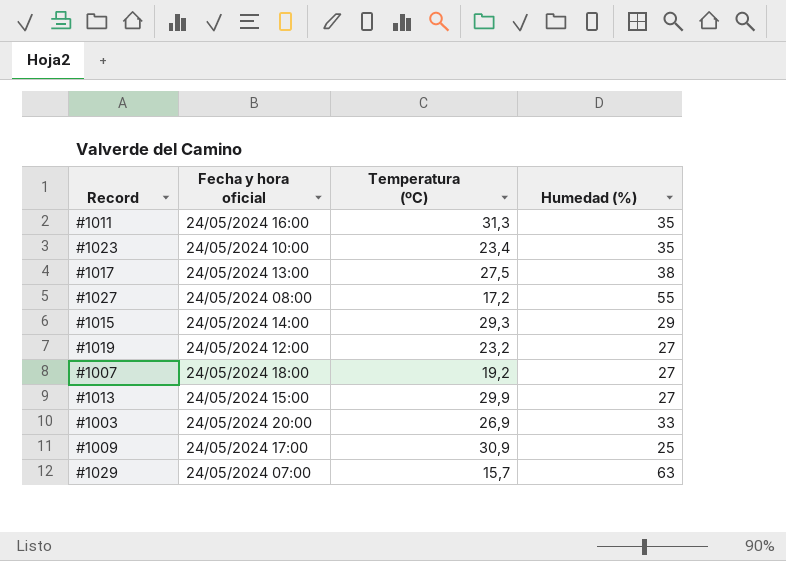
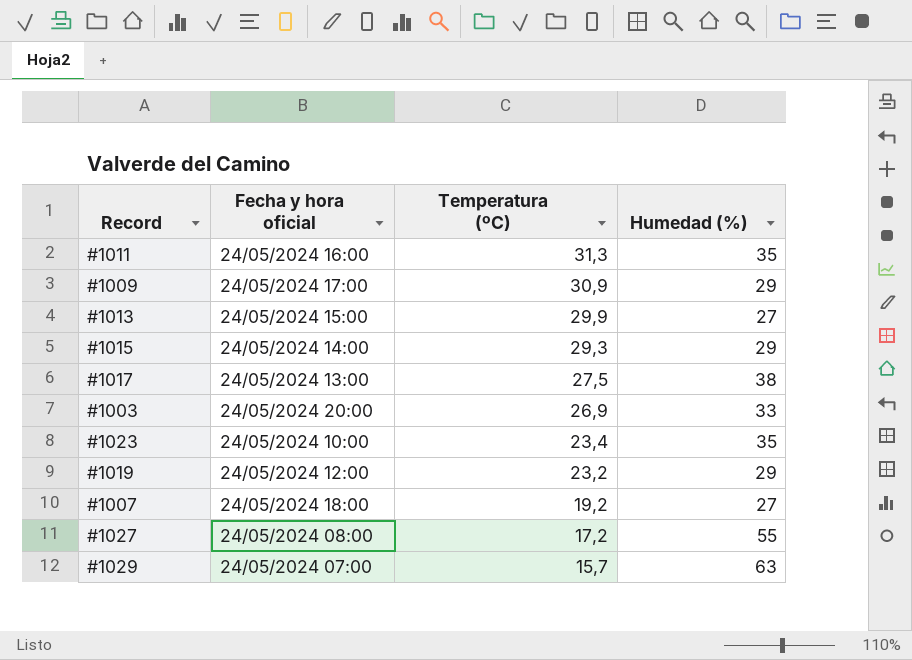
row order: none -> Temperatura (ºC) descending
#1009 | Humedad (%): 25 -> 29
#1019 | Humedad (%): 27 -> 29

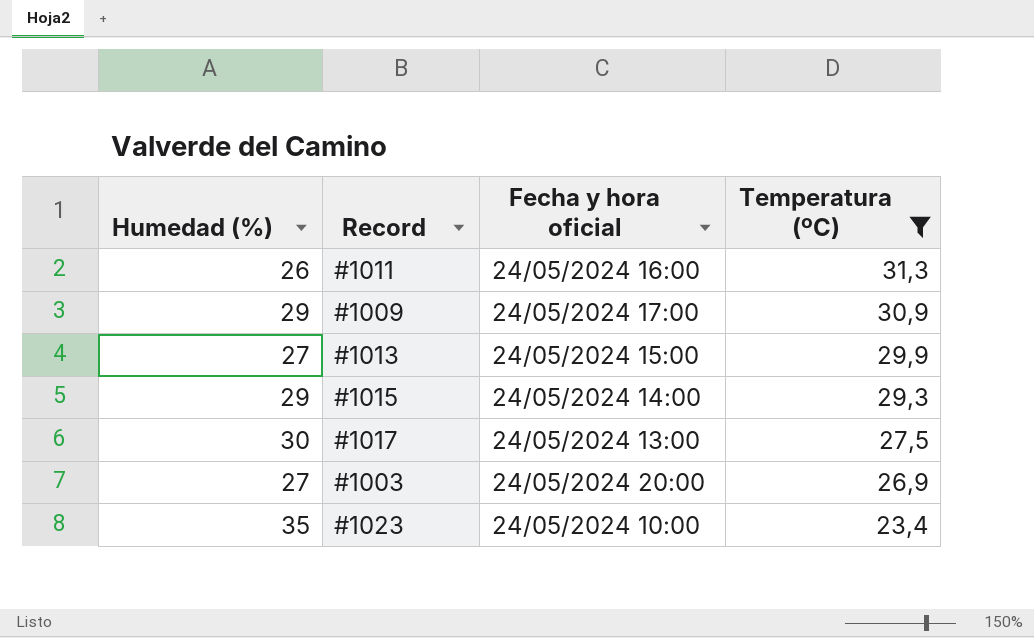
filter: none -> Temperatura (ºC) >= 23,4
column Humedad (%) | position: 4 -> 1
#1011 | Humedad (%): 35 -> 26
#1017 | Humedad (%): 38 -> 30
#1003 | Humedad (%): 33 -> 27

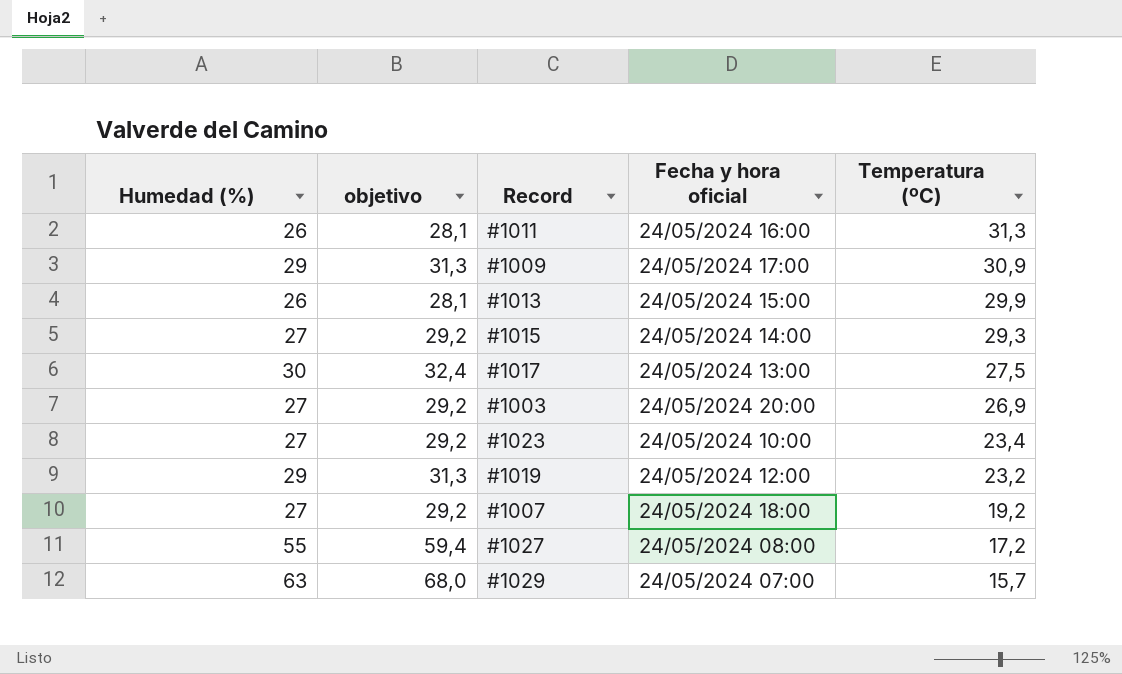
filter: Temperatura (ºC) >= 23,4 -> none
column objetivo | formula: none -> [Humedad (%)] * 1,08
#1013 | Humedad (%): 27 -> 26
#1015 | Humedad (%): 29 -> 27
#1023 | Humedad (%): 35 -> 27

